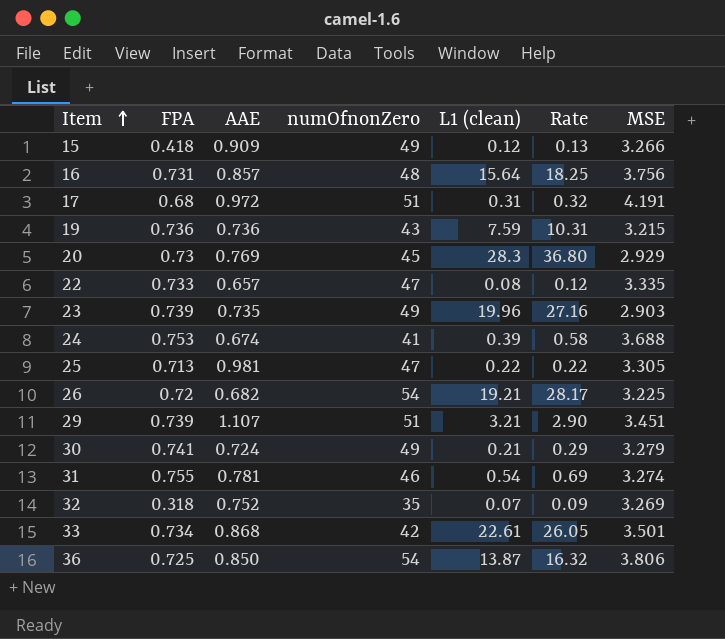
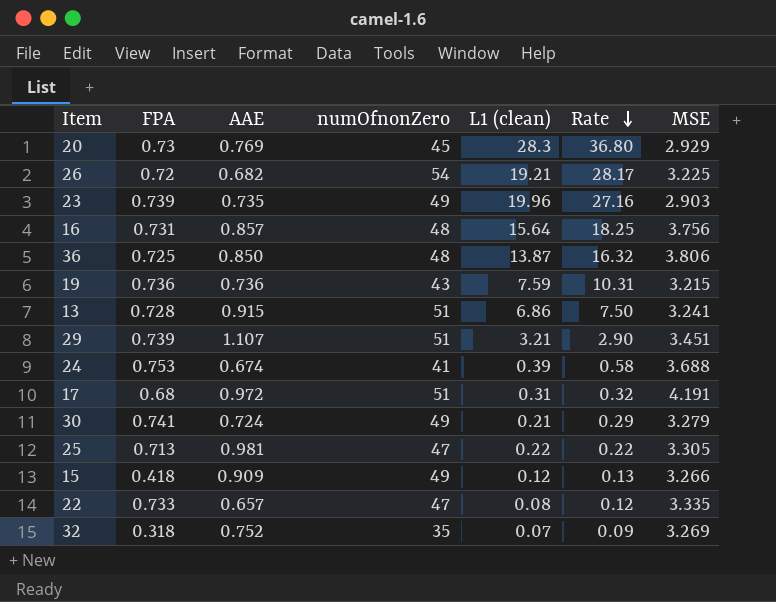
row order: Item ascending -> Rate descending
row 31: 0.755 | 0.781 | 46 | 0.54 | 0.69 | 3.274 -> none
row 33: 0.734 | 0.868 | 42 | 22.61 | 26.05 | 3.501 -> none
36 | numOfnonZero: 54 -> 48
row 13: none -> 0.728 | 0.915 | 51 | 6.86 | 7.50 | 3.241

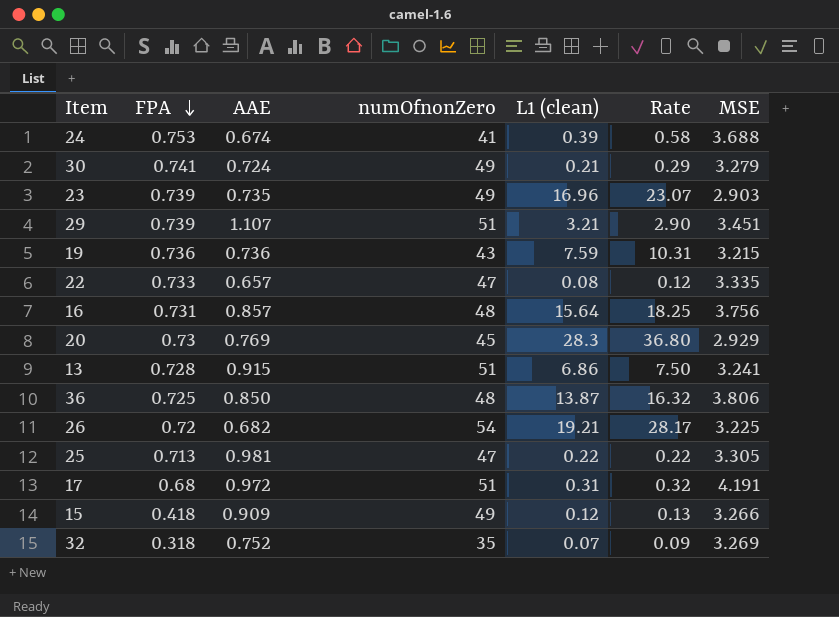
row order: Rate descending -> FPA descending
23 | L1 (clean): 19.96 -> 16.96
23 | Rate: 27.16 -> 23.07

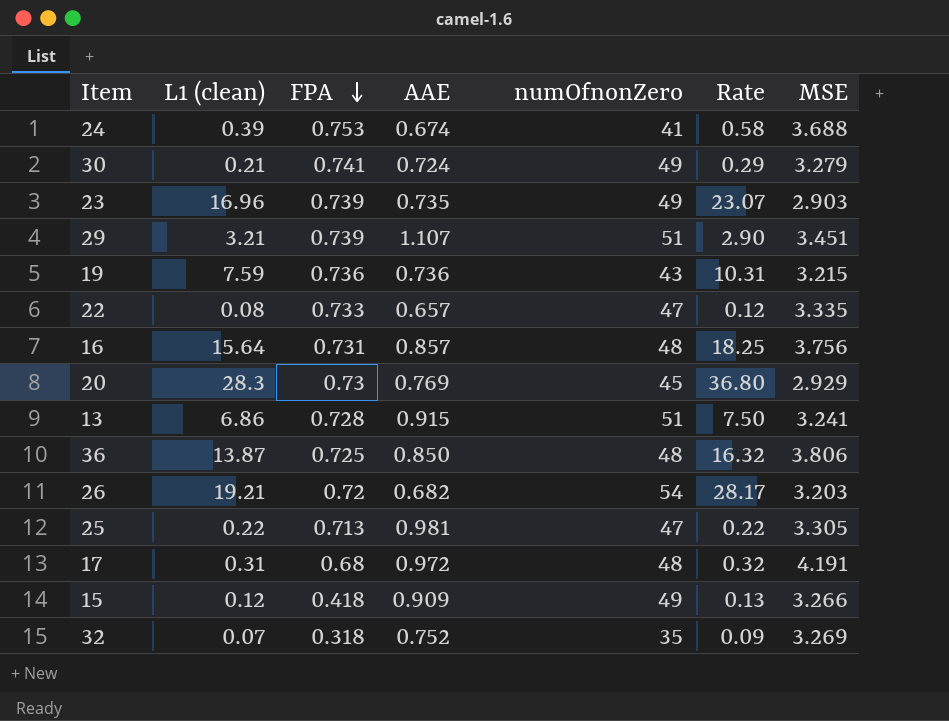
column L1 (clean) | position: 5 -> 2
26 | MSE: 3.225 -> 3.203
17 | numOfnonZero: 51 -> 48

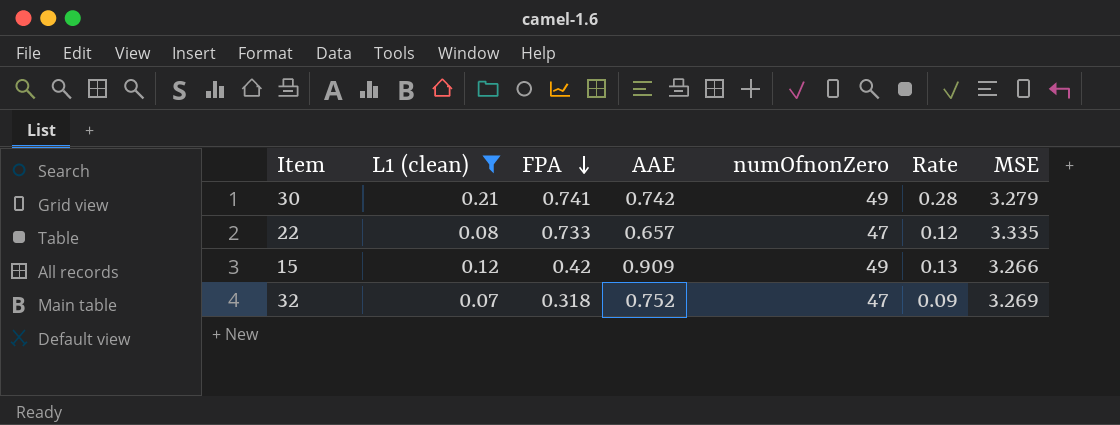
filter: none -> L1 (clean) <= 0.21
30 | AAE: 0.724 -> 0.742
30 | Rate: 0.29 -> 0.28
15 | FPA: 0.418 -> 0.42
32 | numOfnonZero: 35 -> 47

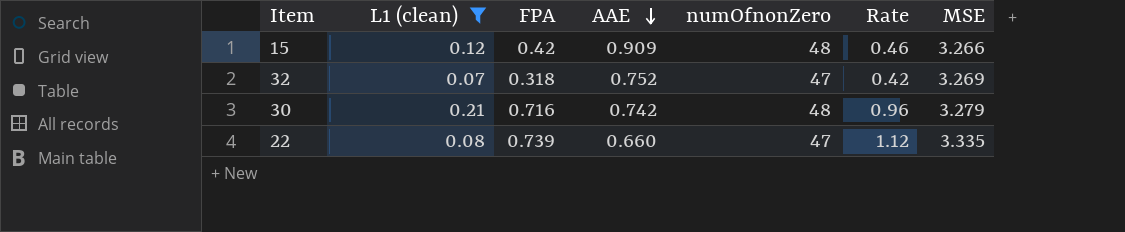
row order: FPA descending -> AAE descending
column Rate | formula: [L1 (clean)] / [AAE] -> [FPA] / [AAE]
15 | numOfnonZero: 49 -> 48
30 | FPA: 0.741 -> 0.716
30 | numOfnonZero: 49 -> 48
22 | FPA: 0.733 -> 0.739
22 | AAE: 0.657 -> 0.660

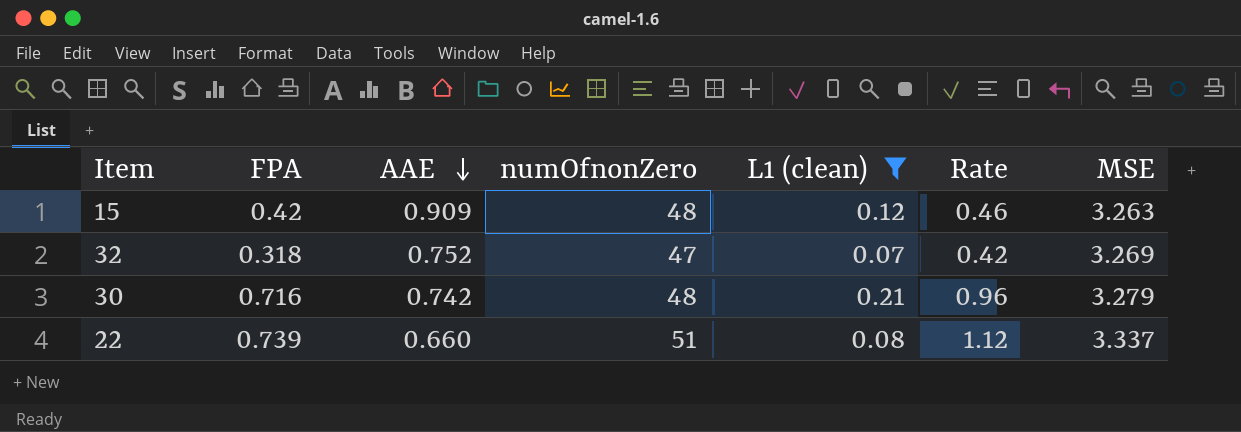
column L1 (clean) | position: 2 -> 5
15 | MSE: 3.266 -> 3.263
22 | numOfnonZero: 47 -> 51
22 | MSE: 3.335 -> 3.337

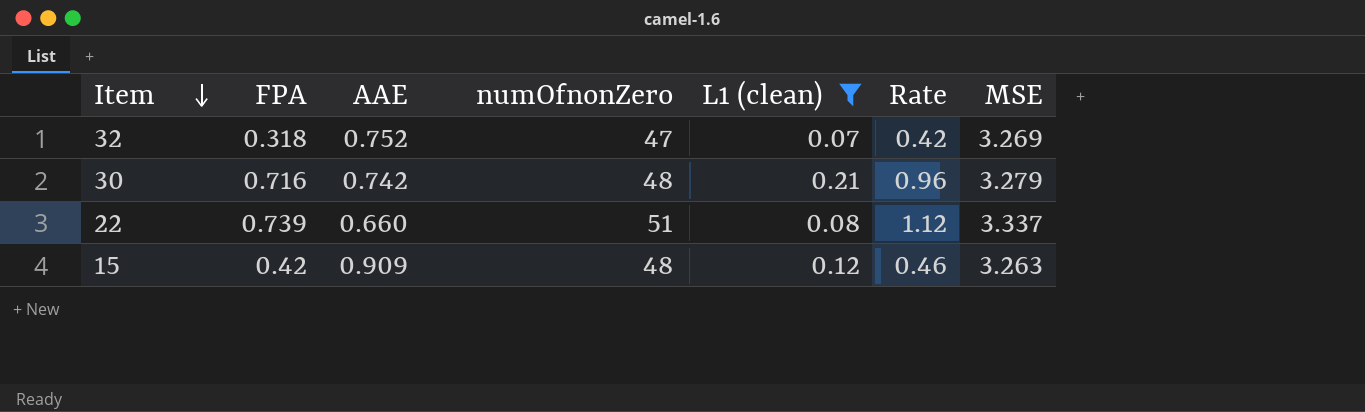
row order: AAE descending -> Item descending

